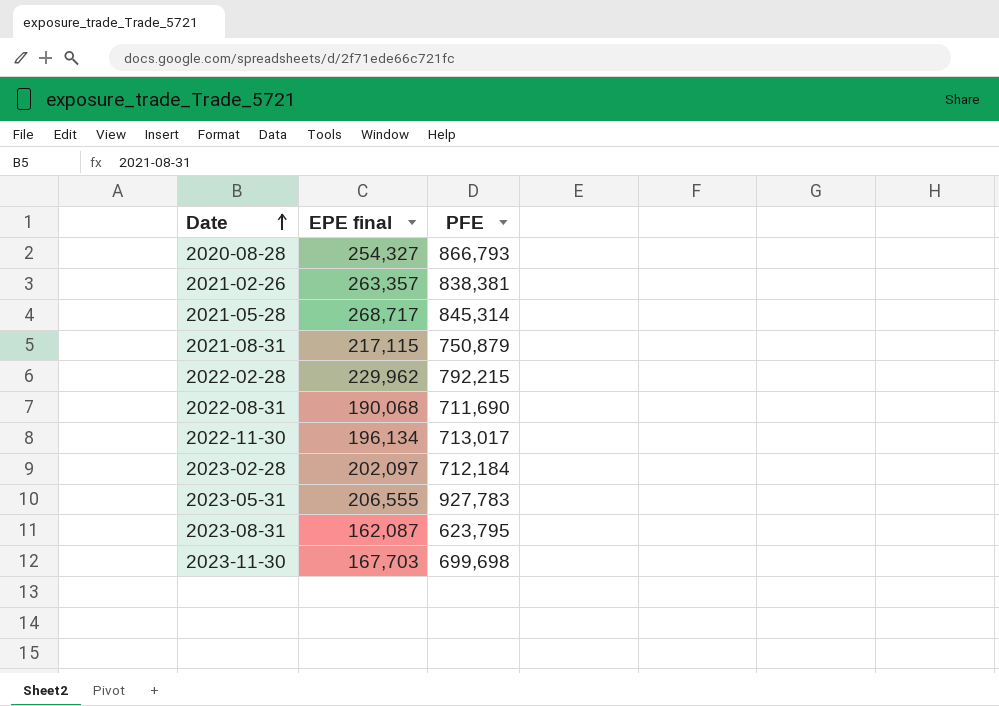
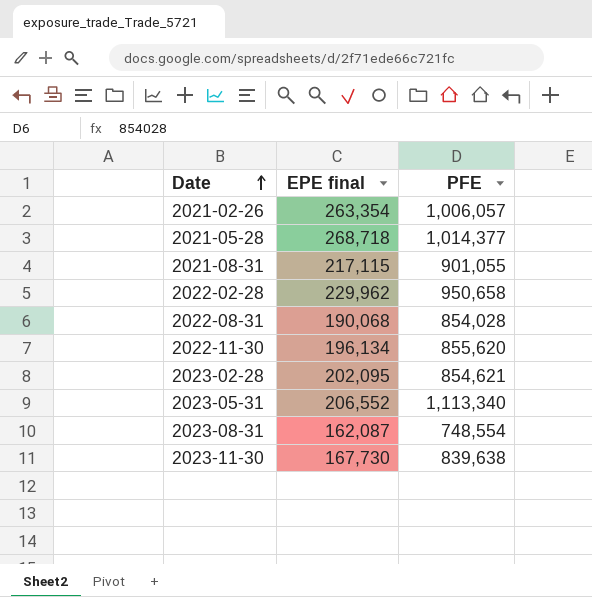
row 2020-08-28: 254,327 | 866,793 -> none
2021-02-26 | EPE final: 263,357 -> 263,354
2021-02-26 | PFE: 838,381 -> 1,006,057
2021-05-28 | EPE final: 268,717 -> 268,718
2021-05-28 | PFE: 845,314 -> 1,014,377
2021-08-31 | PFE: 750,879 -> 901,055
2022-02-28 | PFE: 792,215 -> 950,658
2022-08-31 | PFE: 711,690 -> 854,028
2022-11-30 | PFE: 713,017 -> 855,620
2023-02-28 | EPE final: 202,097 -> 202,095
2023-02-28 | PFE: 712,184 -> 854,621
2023-05-31 | EPE final: 206,555 -> 206,552
2023-05-31 | PFE: 927,783 -> 1,113,340
2023-08-31 | PFE: 623,795 -> 748,554
2023-11-30 | EPE final: 167,703 -> 167,730
2023-11-30 | PFE: 699,698 -> 839,638

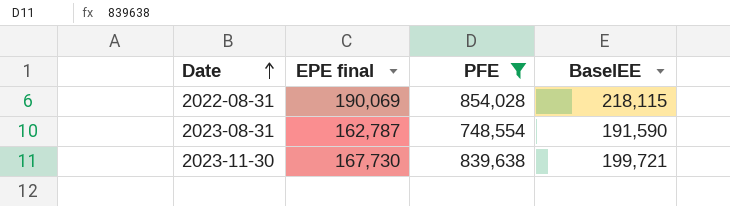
filter: none -> PFE <= 854,028
column BaselEE | position: none -> 4
2022-08-31 | EPE final: 190,068 -> 190,069
2023-08-31 | EPE final: 162,087 -> 162,787

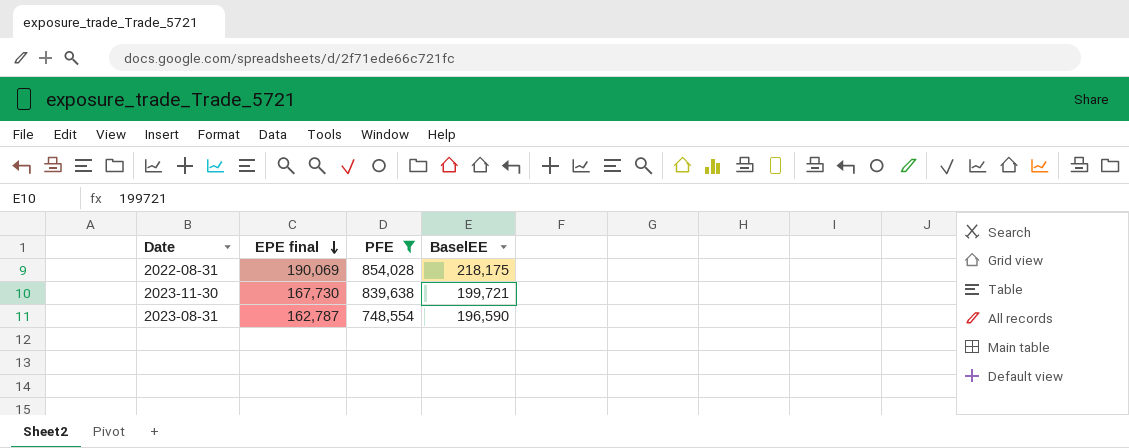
row order: Date ascending -> EPE final descending
2022-08-31 | BaselEE: 218,115 -> 218,175
2023-08-31 | BaselEE: 191,590 -> 196,590

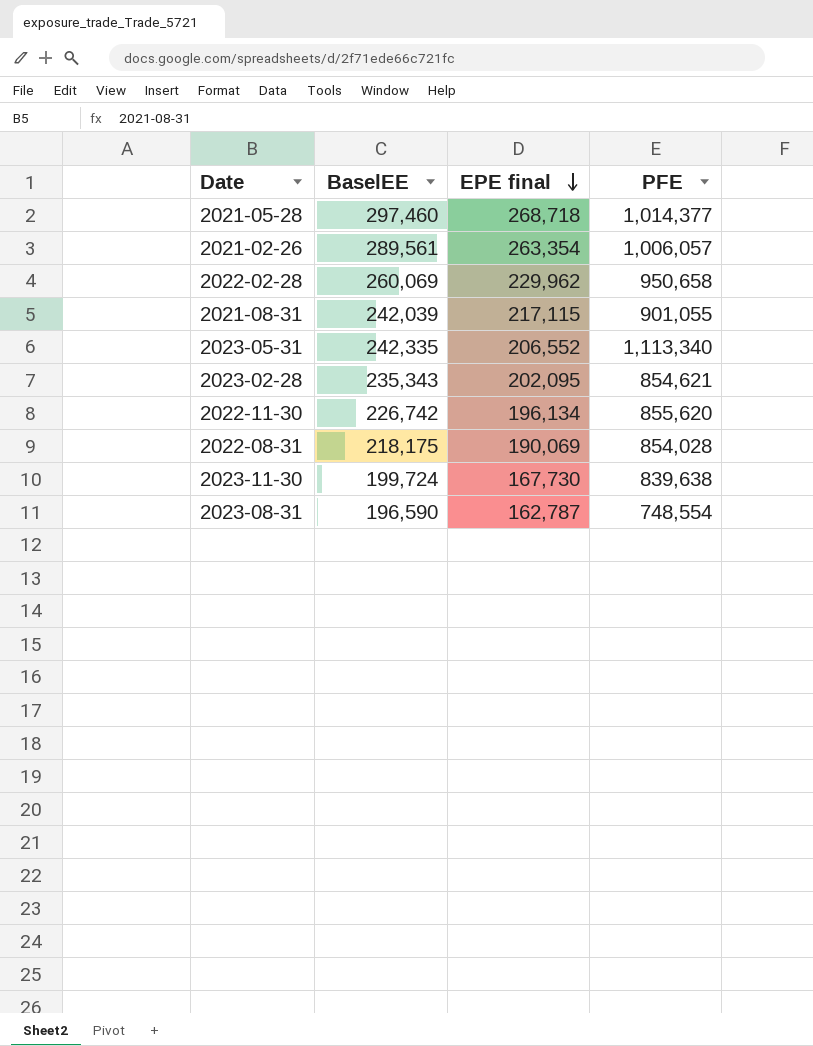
filter: PFE <= 854,028 -> none
column BaselEE | position: 4 -> 2
2023-11-30 | BaselEE: 199,721 -> 199,724

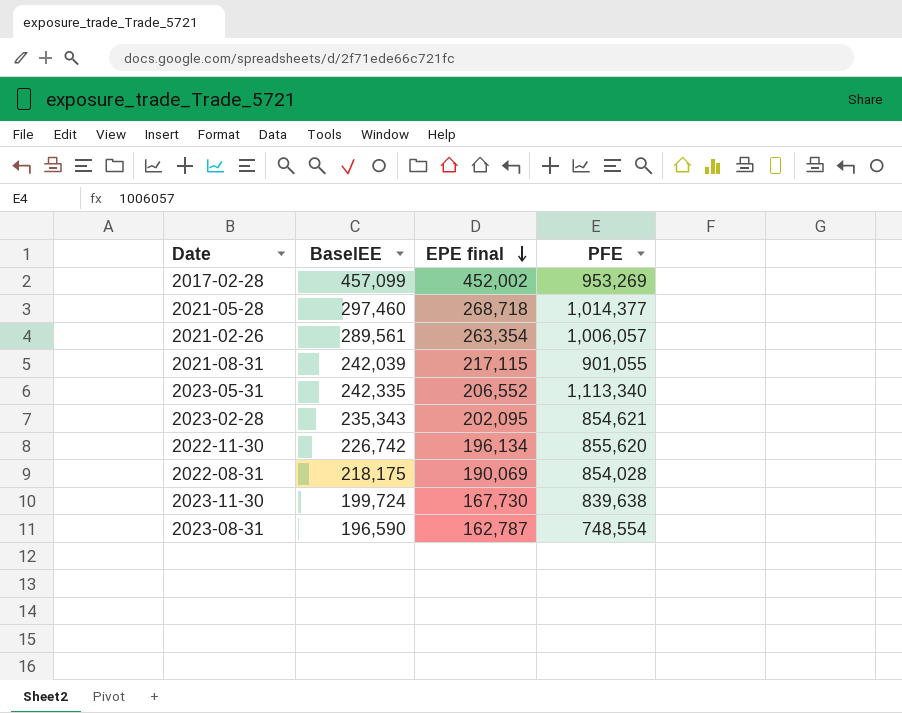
row 2022-02-28: 260,069 | 229,962 | 950,658 -> none
row 2017-02-28: none -> 457,099 | 452,002 | 953,269

